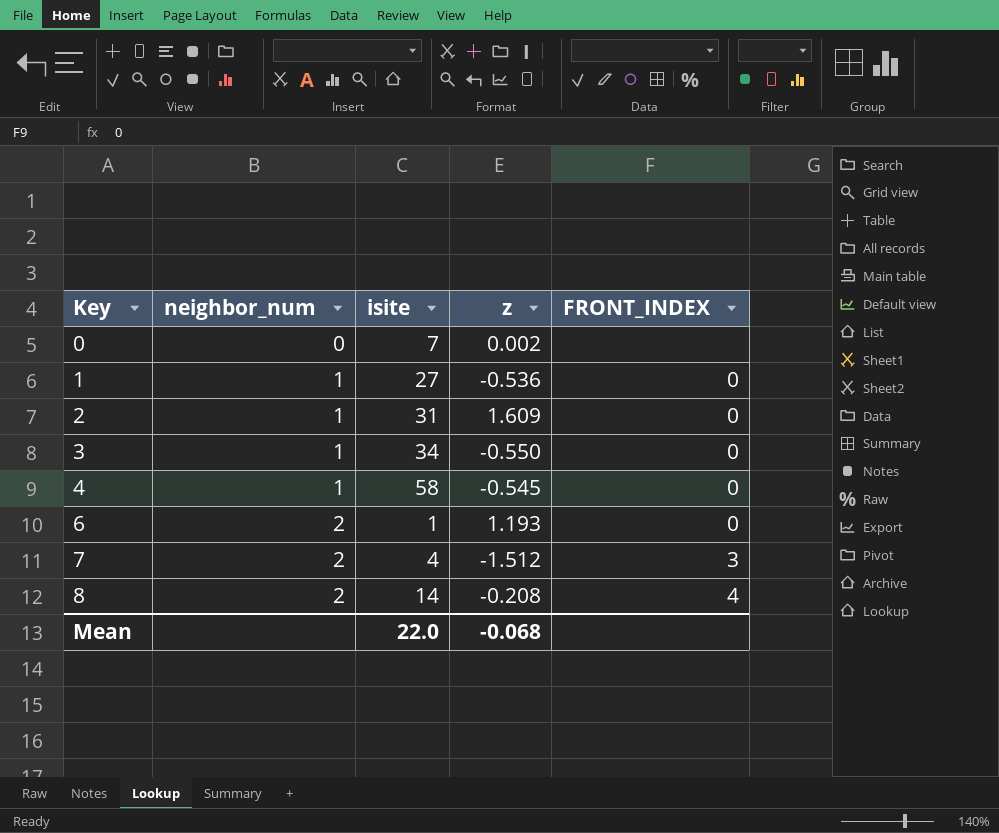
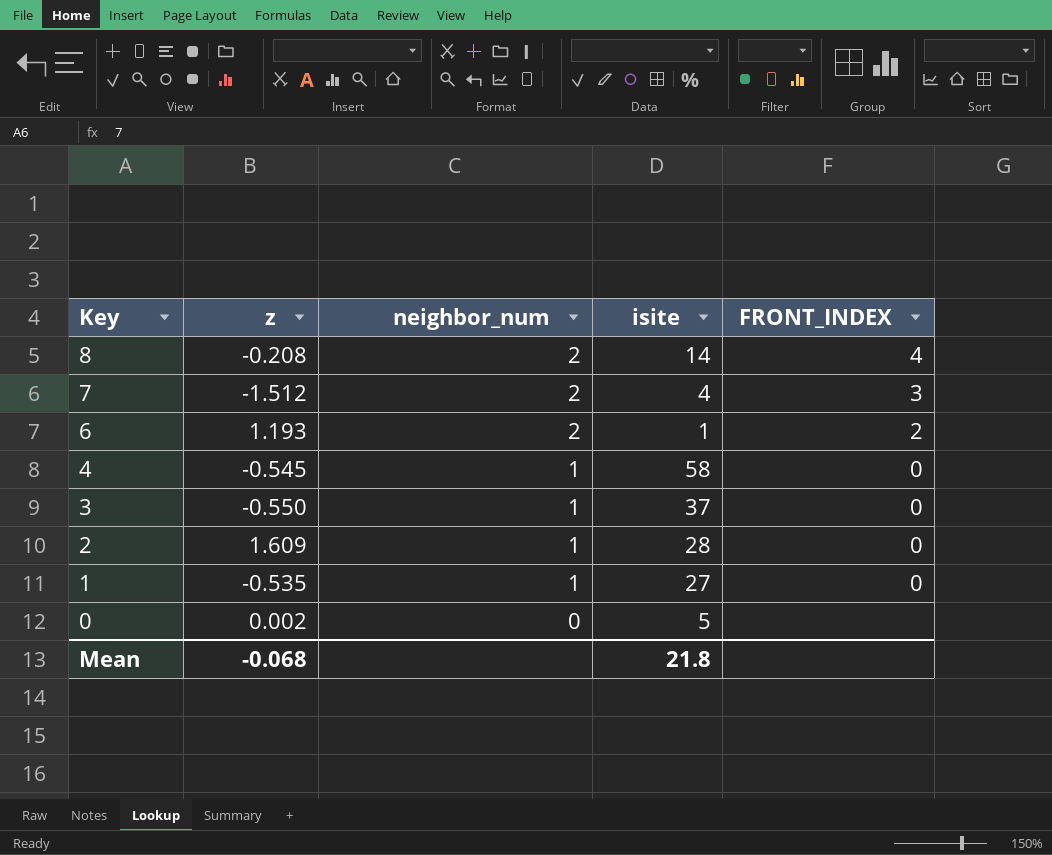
row order: Key ascending -> Key descending
column z | position: 4 -> 2
6 | FRONT_INDEX: 0 -> 2
3 | isite: 34 -> 37
2 | isite: 31 -> 28
1 | z: -0.536 -> -0.535
0 | isite: 7 -> 5
Mean | isite: 22.0 -> 21.8

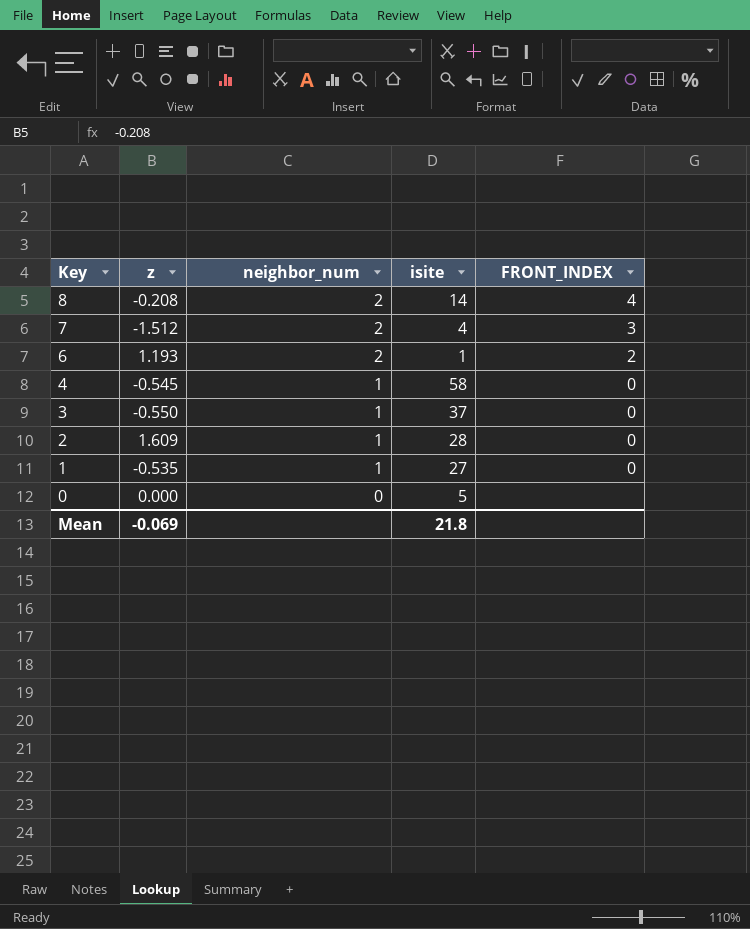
0 | z: 0.002 -> 0.000
Mean | z: -0.068 -> -0.069

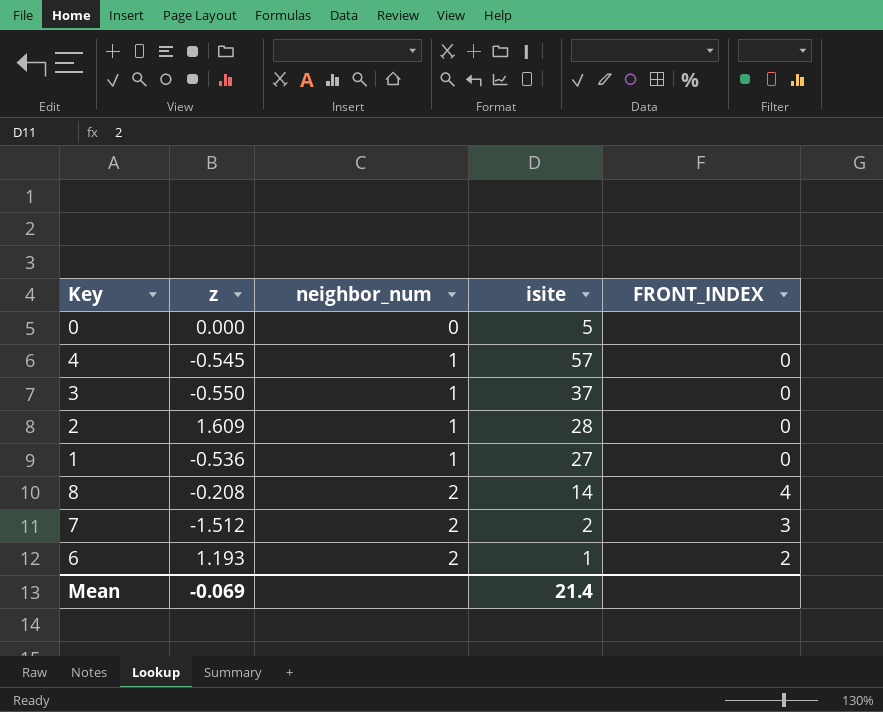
row order: Key descending -> neighbor_num ascending
4 | isite: 58 -> 57
1 | z: -0.535 -> -0.536
7 | isite: 4 -> 2
Mean | isite: 21.8 -> 21.4

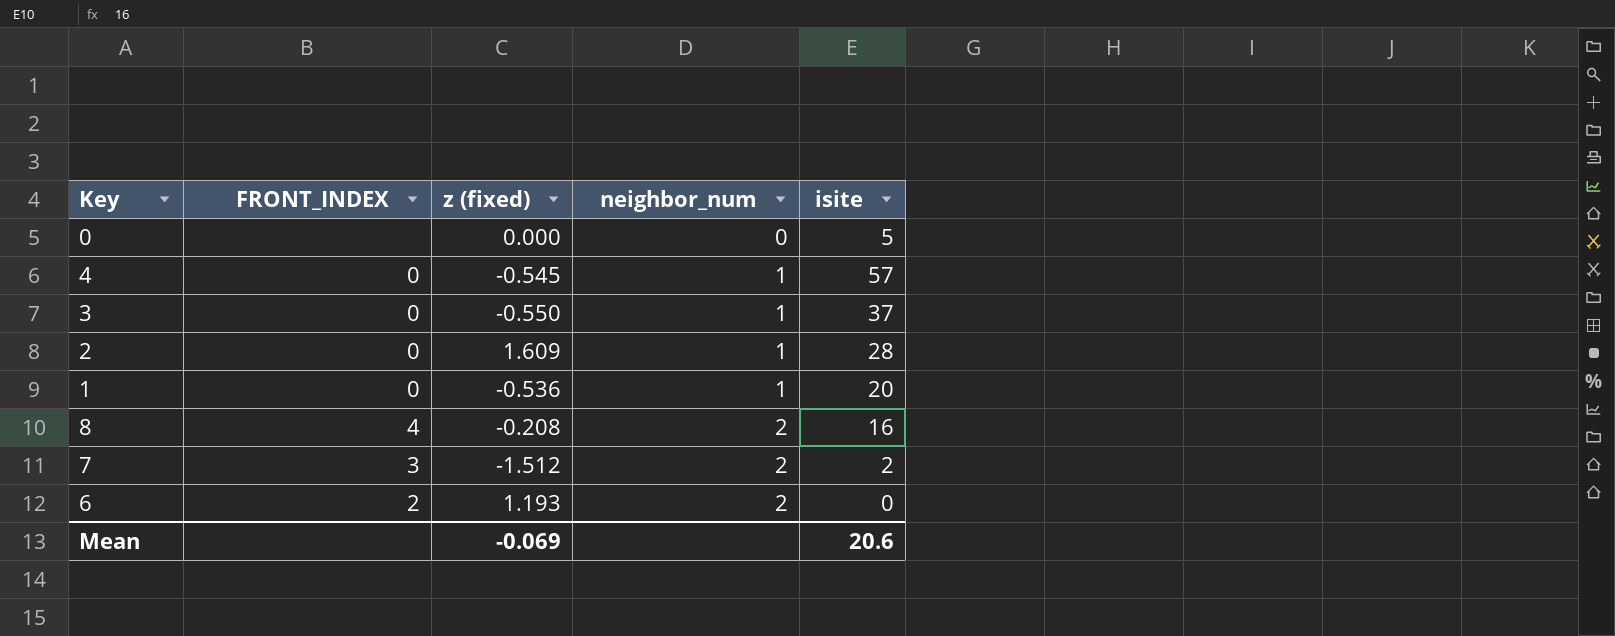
column FRONT_INDEX | position: 5 -> 2
column name: z -> z (fixed)
1 | isite: 27 -> 20
8 | isite: 14 -> 16
6 | isite: 1 -> 0
Mean | isite: 21.4 -> 20.6

